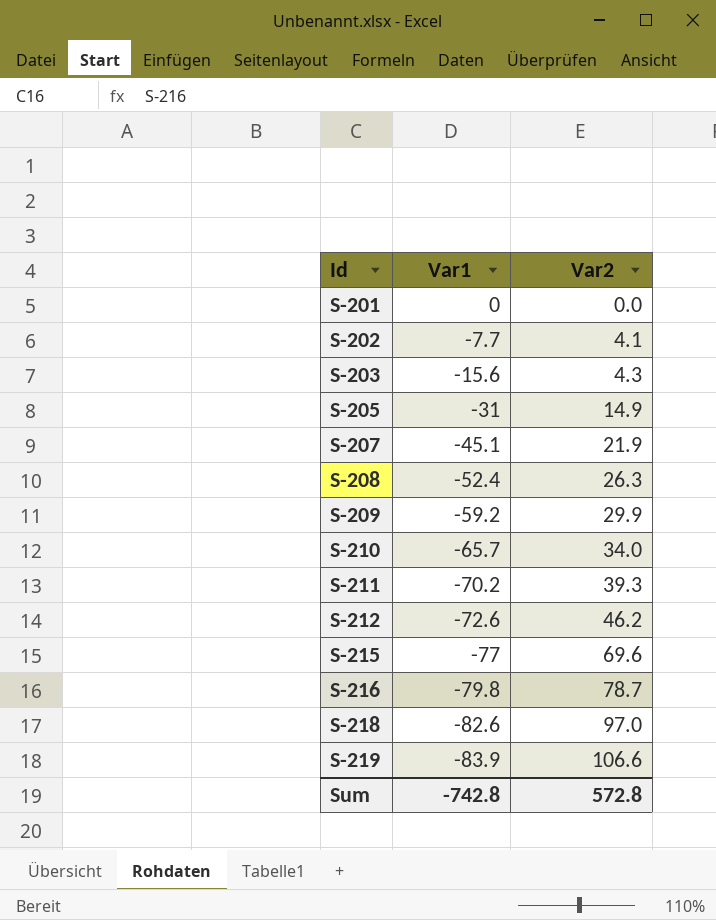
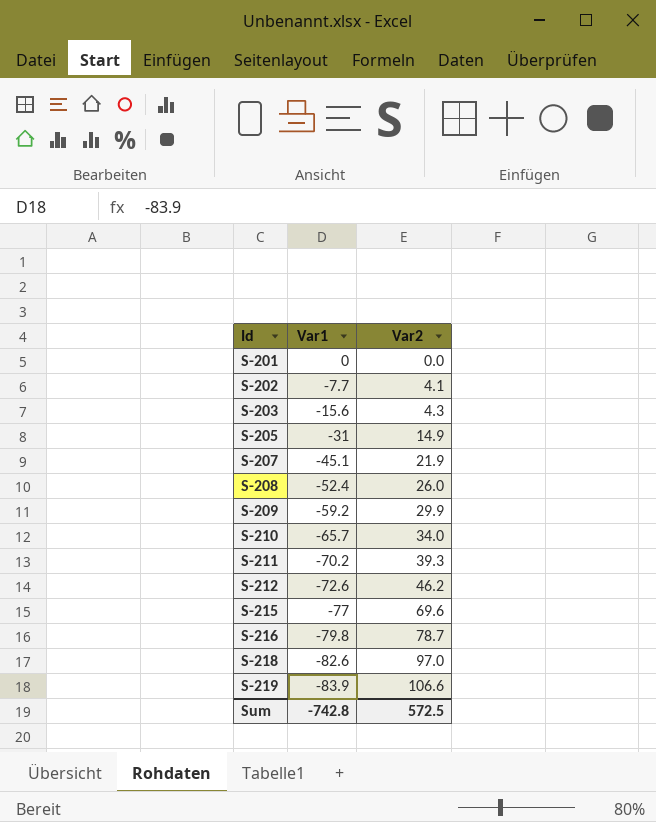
S-208 | Var2: 26.3 -> 26.0
Sum | Var2: 572.8 -> 572.5

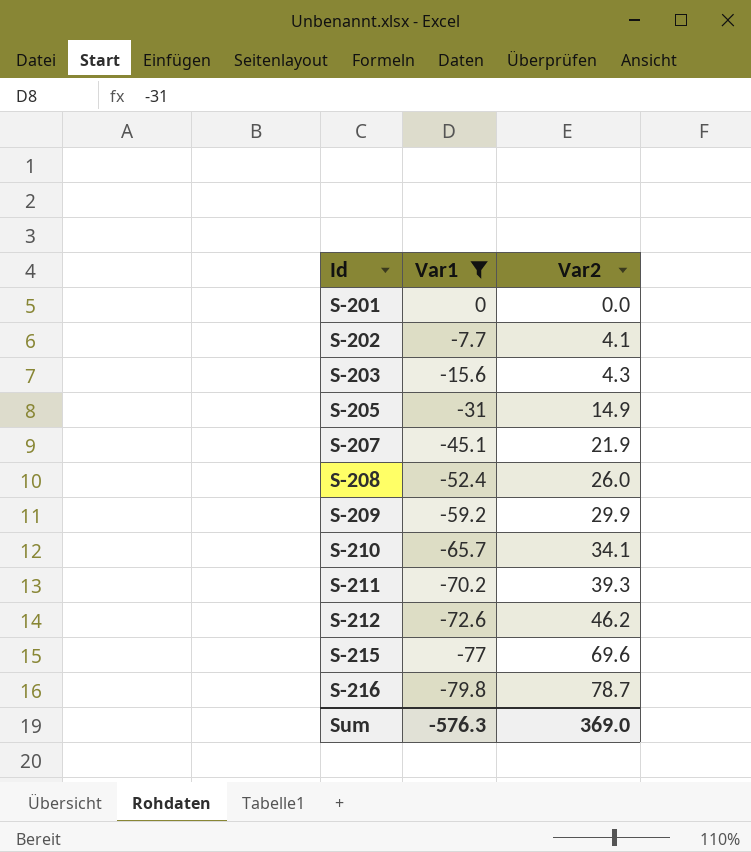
filter: none -> Var1 >= -79.8
S-210 | Var2: 34.0 -> 34.1
Sum | Var1: -742.8 -> -576.3
Sum | Var2: 572.5 -> 369.0

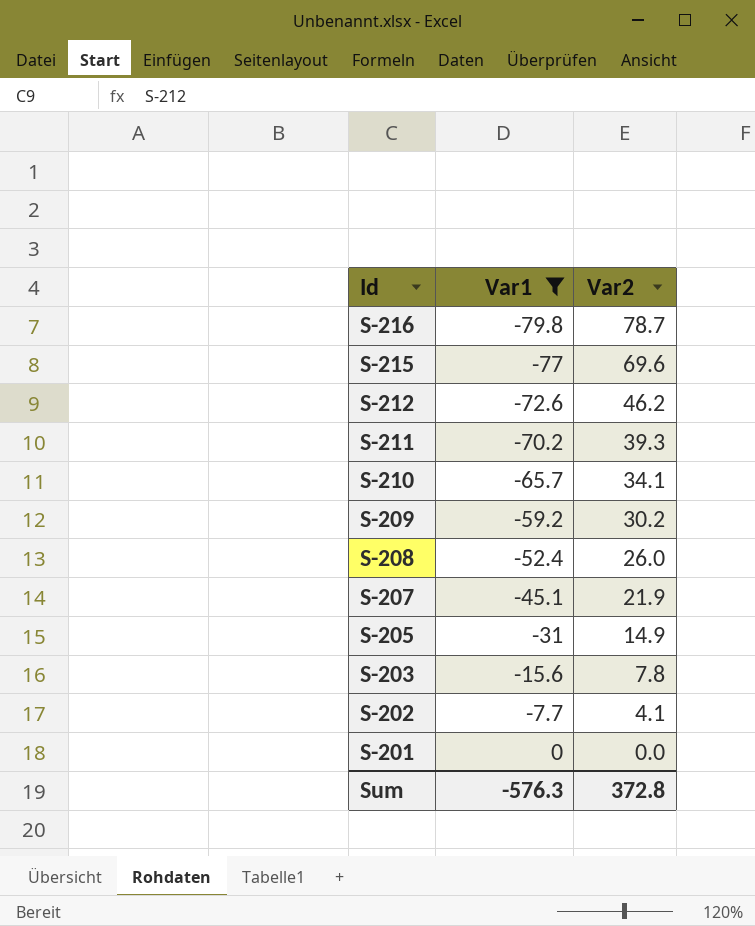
row order: Id ascending -> Id descending
S-209 | Var2: 29.9 -> 30.2
S-203 | Var2: 4.3 -> 7.8
Sum | Var2: 369.0 -> 372.8

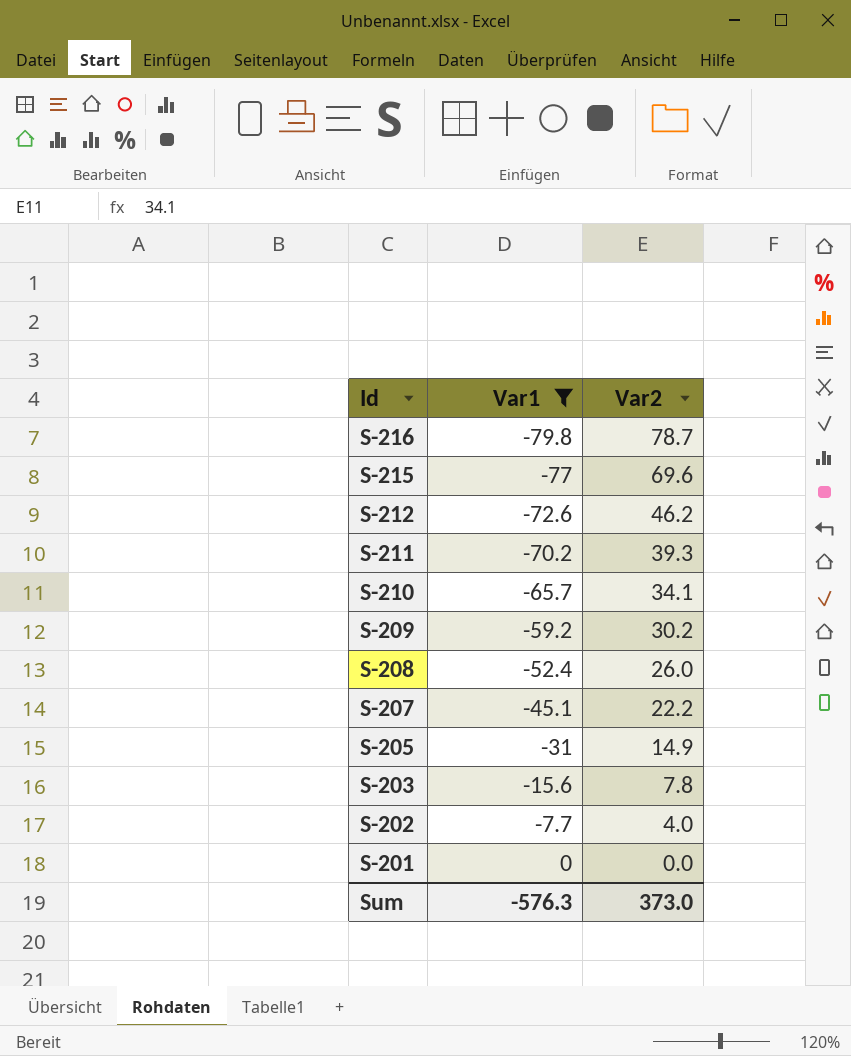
S-207 | Var2: 21.9 -> 22.2
S-202 | Var2: 4.1 -> 4.0
Sum | Var2: 372.8 -> 373.0

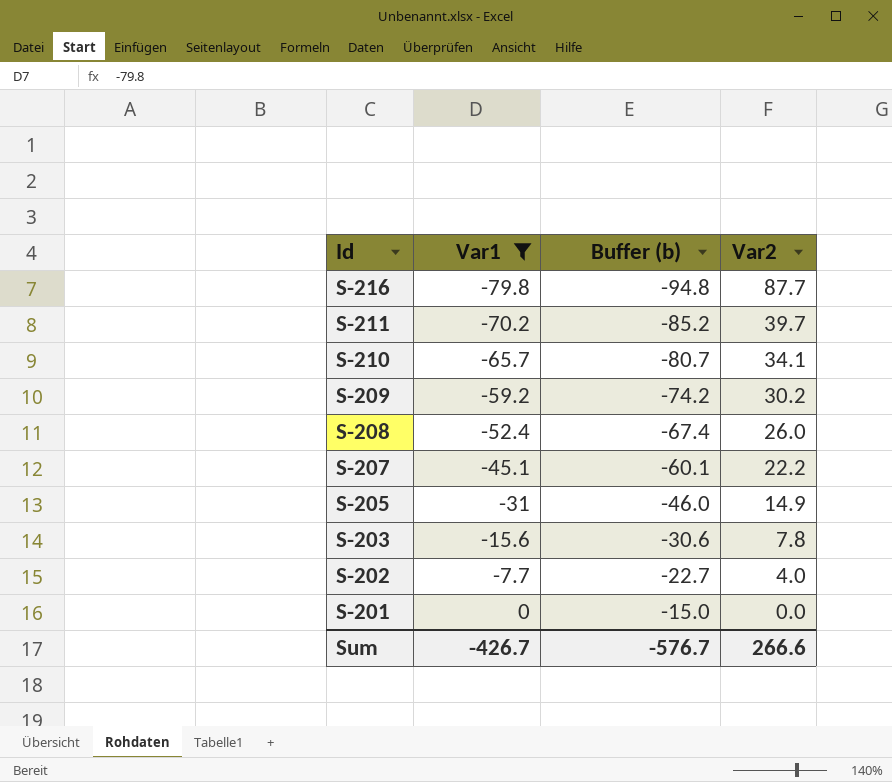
column Buffer (b) | formula: none -> [Var1] - 15
row S-215: -77 | 69.6 -> none
row S-212: -72.6 | 46.2 -> none
S-216 | Var2: 78.7 -> 87.7
S-211 | Var2: 39.3 -> 39.7
Sum | Var1: -576.3 -> -426.7
Sum | Var2: 373.0 -> 266.6

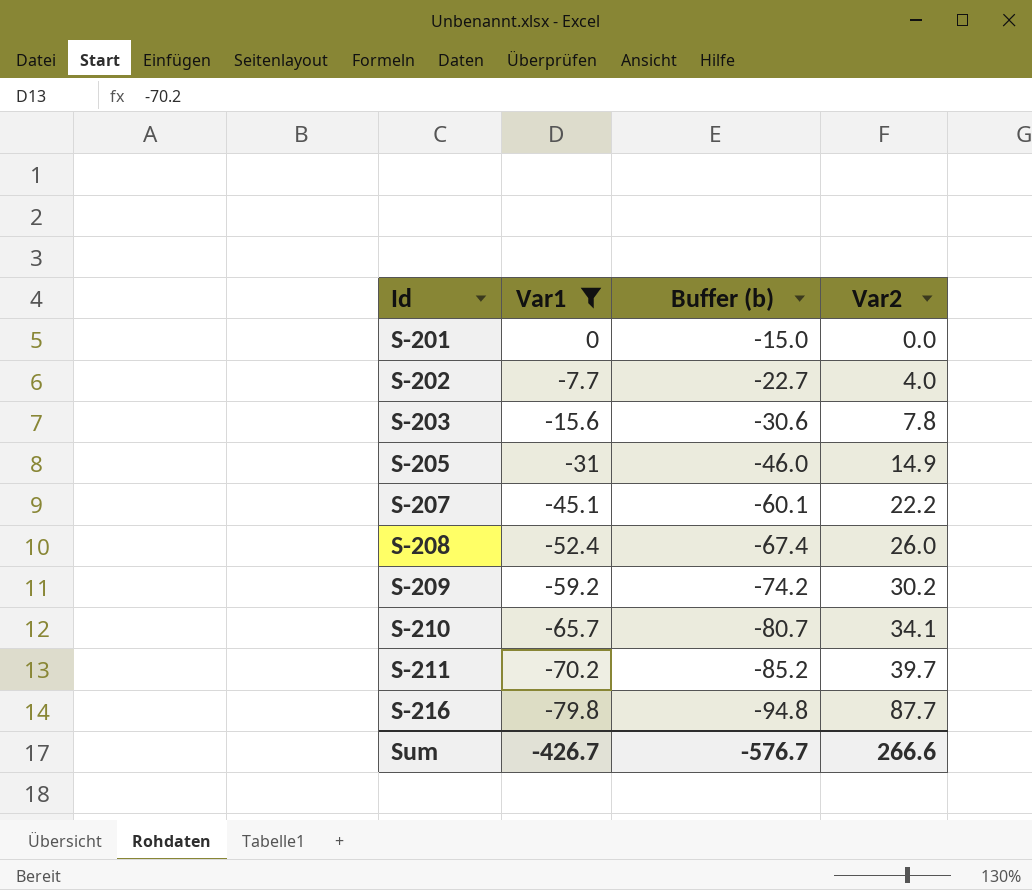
row order: Id descending -> Id ascending

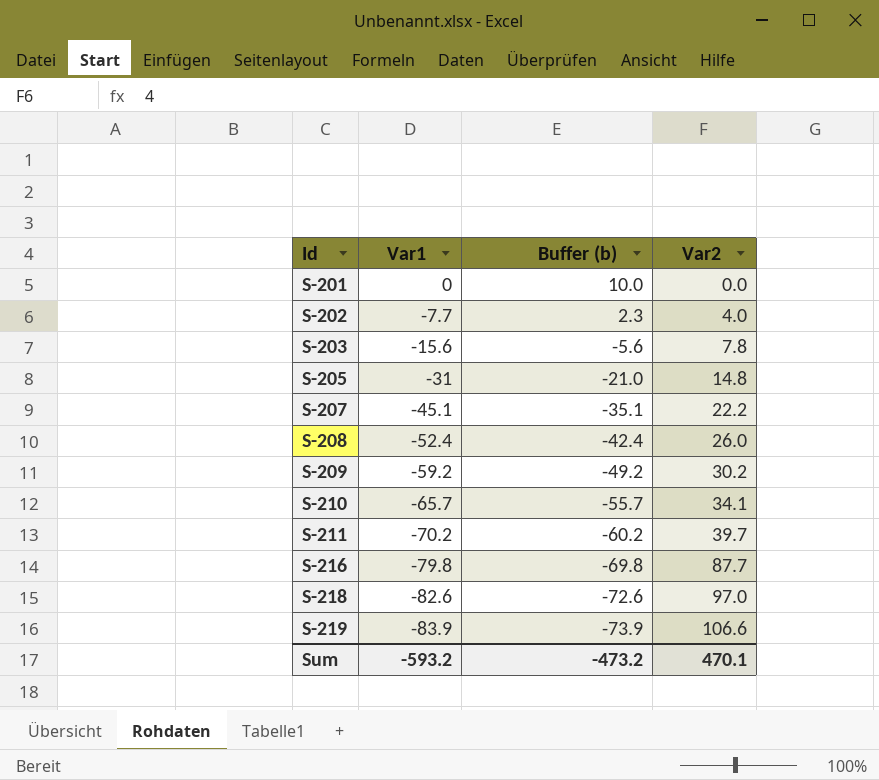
filter: Var1 >= -79.8 -> none
column Buffer (b) | formula: [Var1] - 15 -> [Var1] + 10
S-205 | Var2: 14.9 -> 14.8
Sum | Var1: -426.7 -> -593.2
Sum | Buffer (b): -576.7 -> -473.2
Sum | Var2: 266.6 -> 470.1

